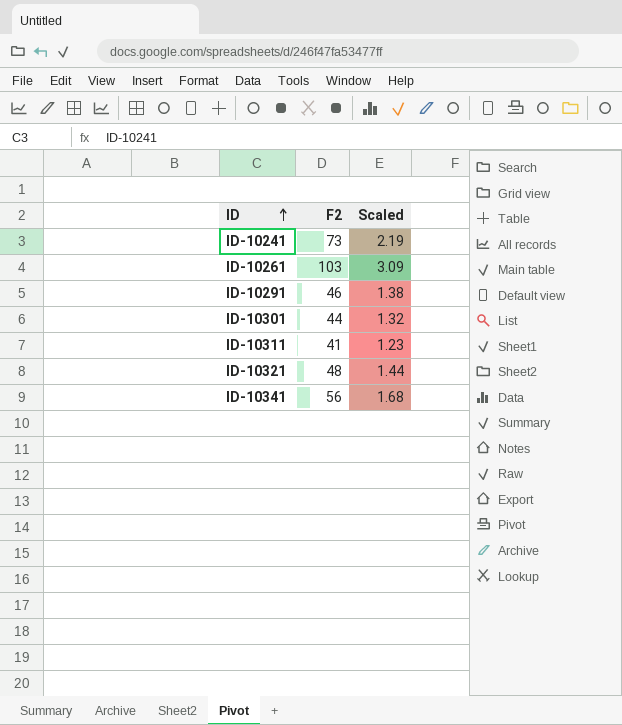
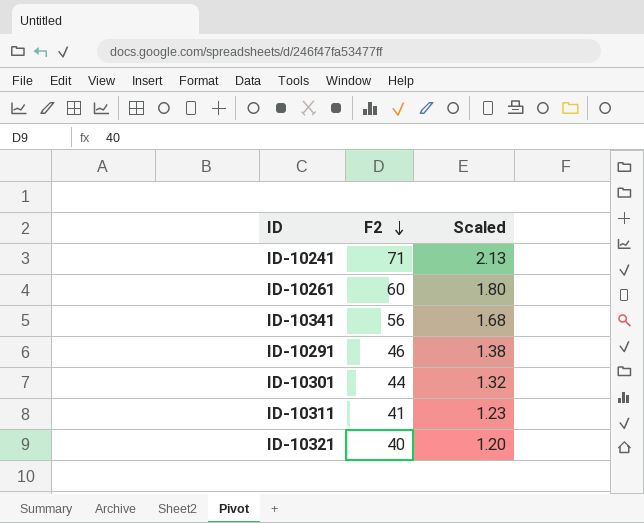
row order: ID ascending -> F2 descending
ID-10241 | F2: 73 -> 71
ID-10241 | Scaled: 2.19 -> 2.13
ID-10261 | F2: 103 -> 60
ID-10261 | Scaled: 3.09 -> 1.80
ID-10321 | F2: 48 -> 40
ID-10321 | Scaled: 1.44 -> 1.20

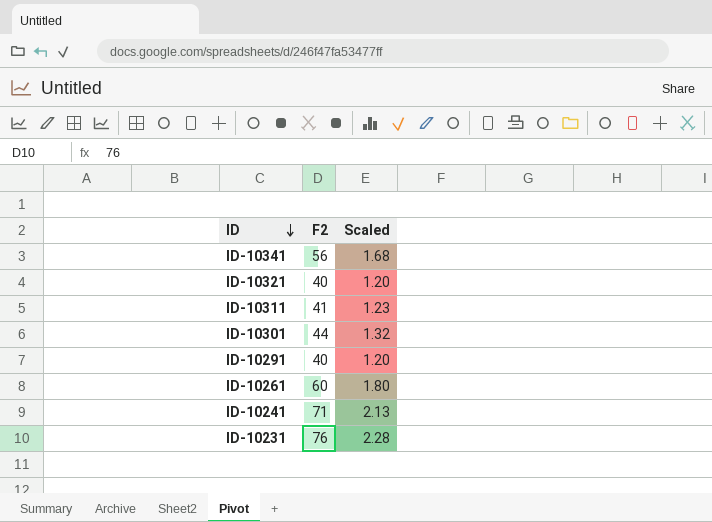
row order: F2 descending -> ID descending
ID-10291 | F2: 46 -> 40
ID-10291 | Scaled: 1.38 -> 1.20
row ID-10231: none -> 76 | 2.28

